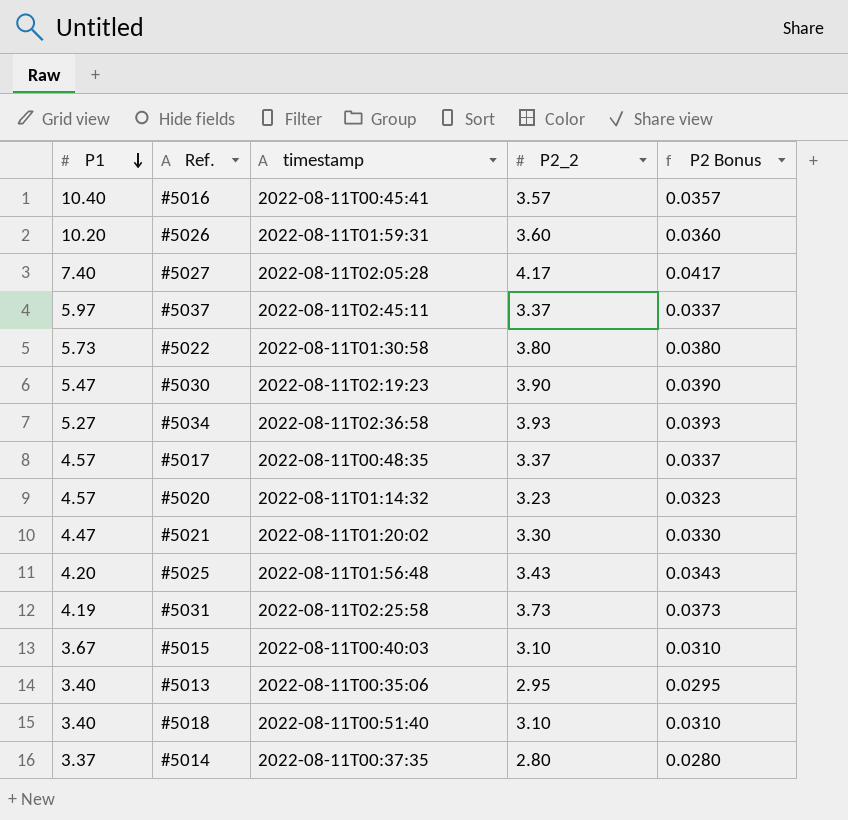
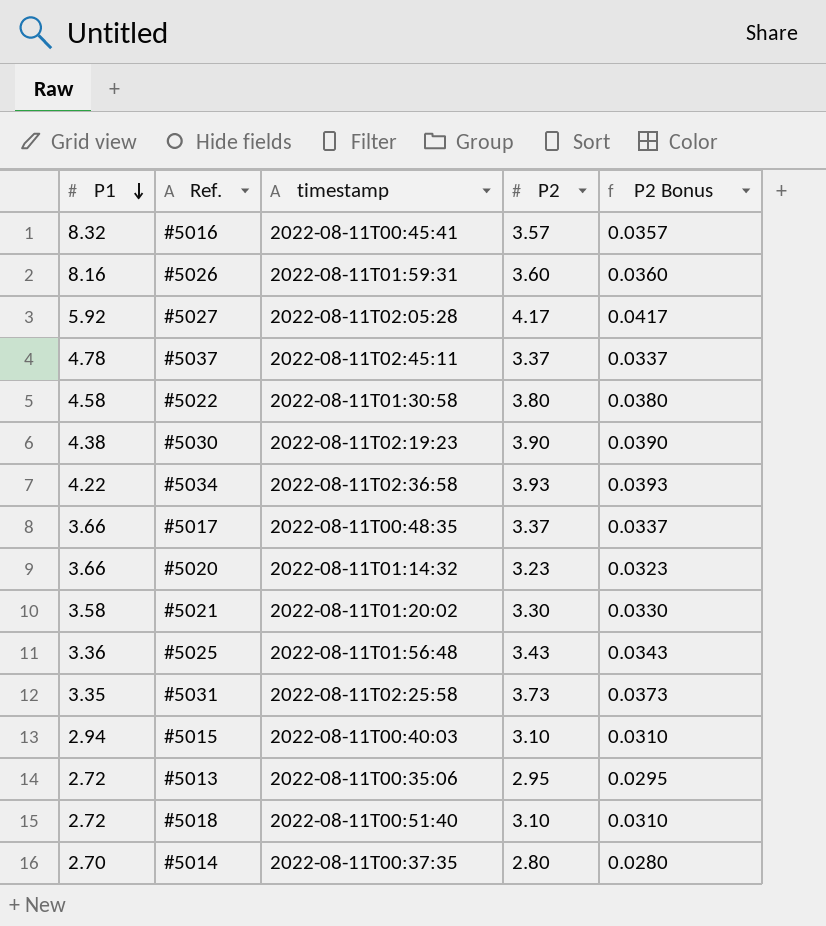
column name: P2_2 -> P2
#5016 | P1: 10.40 -> 8.32
#5026 | P1: 10.20 -> 8.16
#5027 | P1: 7.40 -> 5.92
#5037 | P1: 5.97 -> 4.78
#5022 | P1: 5.73 -> 4.58
#5030 | P1: 5.47 -> 4.38
#5034 | P1: 5.27 -> 4.22
#5017 | P1: 4.57 -> 3.66
#5020 | P1: 4.57 -> 3.66
#5021 | P1: 4.47 -> 3.58
#5025 | P1: 4.20 -> 3.36
#5031 | P1: 4.19 -> 3.35
#5015 | P1: 3.67 -> 2.94
#5013 | P1: 3.40 -> 2.72
#5018 | P1: 3.40 -> 2.72
#5014 | P1: 3.37 -> 2.70

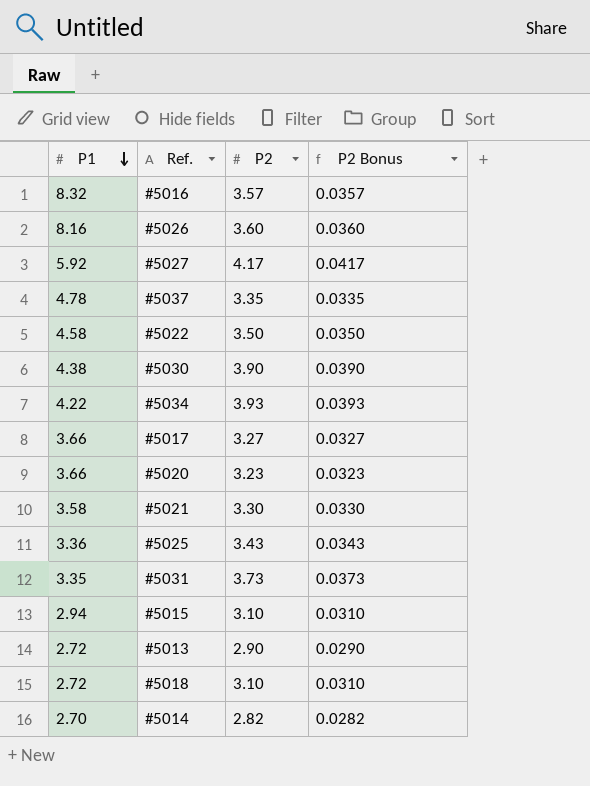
column timestamp | position: 3 -> none
#5037 | P2: 3.37 -> 3.35
#5037 | P2 Bonus: 0.0337 -> 0.0335
#5022 | P2: 3.80 -> 3.50
#5022 | P2 Bonus: 0.0380 -> 0.0350
#5017 | P2: 3.37 -> 3.27
#5017 | P2 Bonus: 0.0337 -> 0.0327
#5013 | P2: 2.95 -> 2.90
#5013 | P2 Bonus: 0.0295 -> 0.0290
#5014 | P2: 2.80 -> 2.82
#5014 | P2 Bonus: 0.0280 -> 0.0282

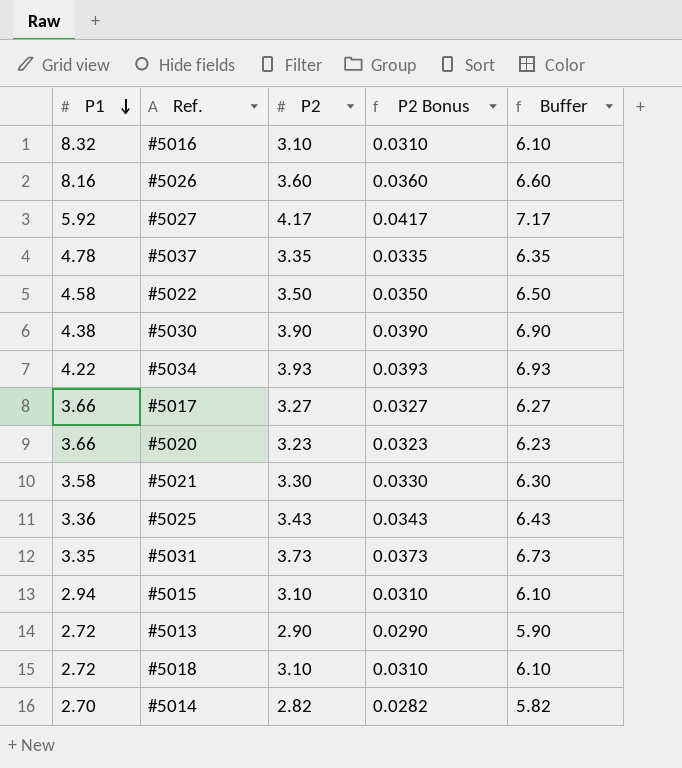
column Buffer | formula: none -> [P2] + 3
#5016 | P2: 3.57 -> 3.10
#5016 | P2 Bonus: 0.0357 -> 0.0310

